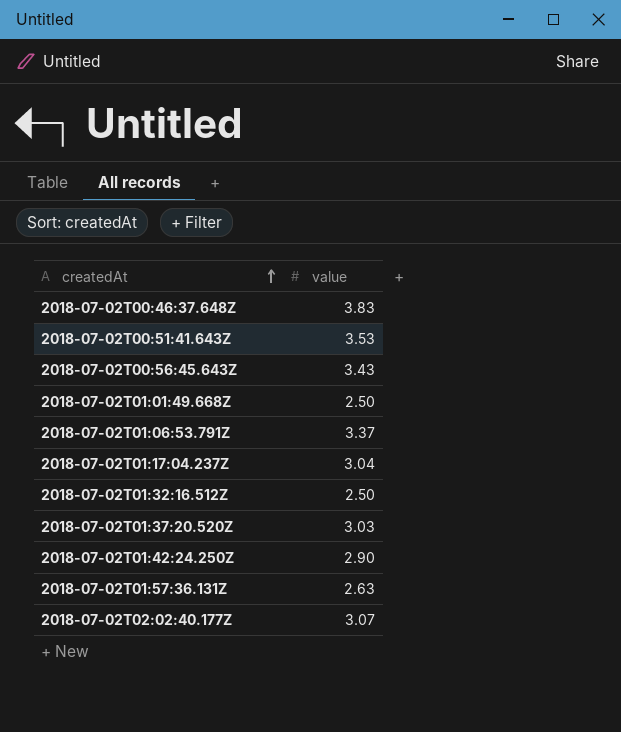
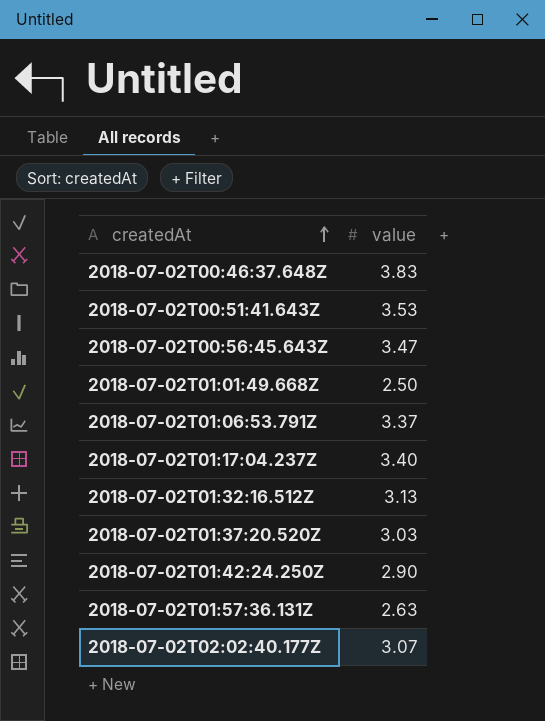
2018-07-02T00:56:45.643Z | value: 3.43 -> 3.47
2018-07-02T01:17:04.237Z | value: 3.04 -> 3.40
2018-07-02T01:32:16.512Z | value: 2.50 -> 3.13

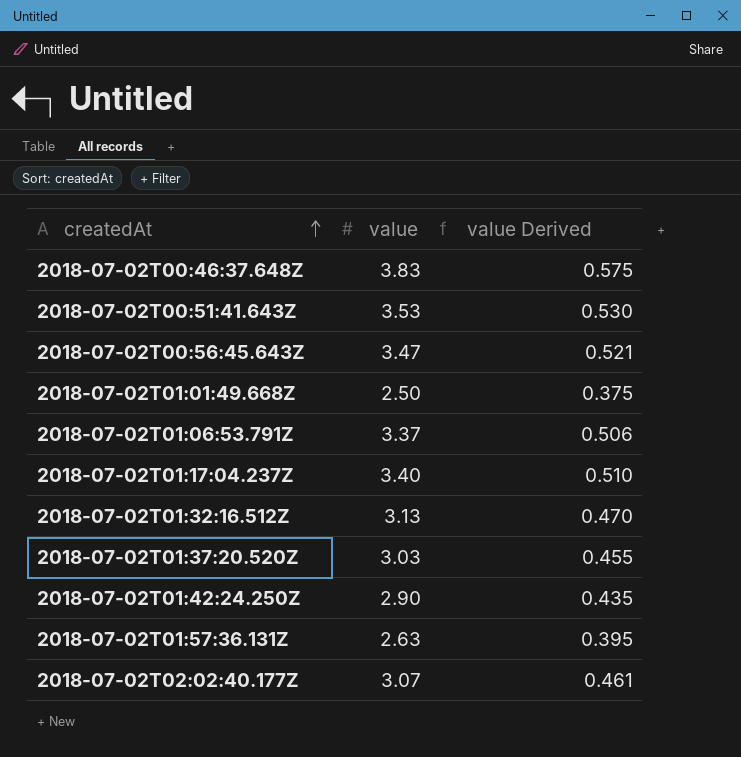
column value Derived | formula: none -> [value] * 0.15

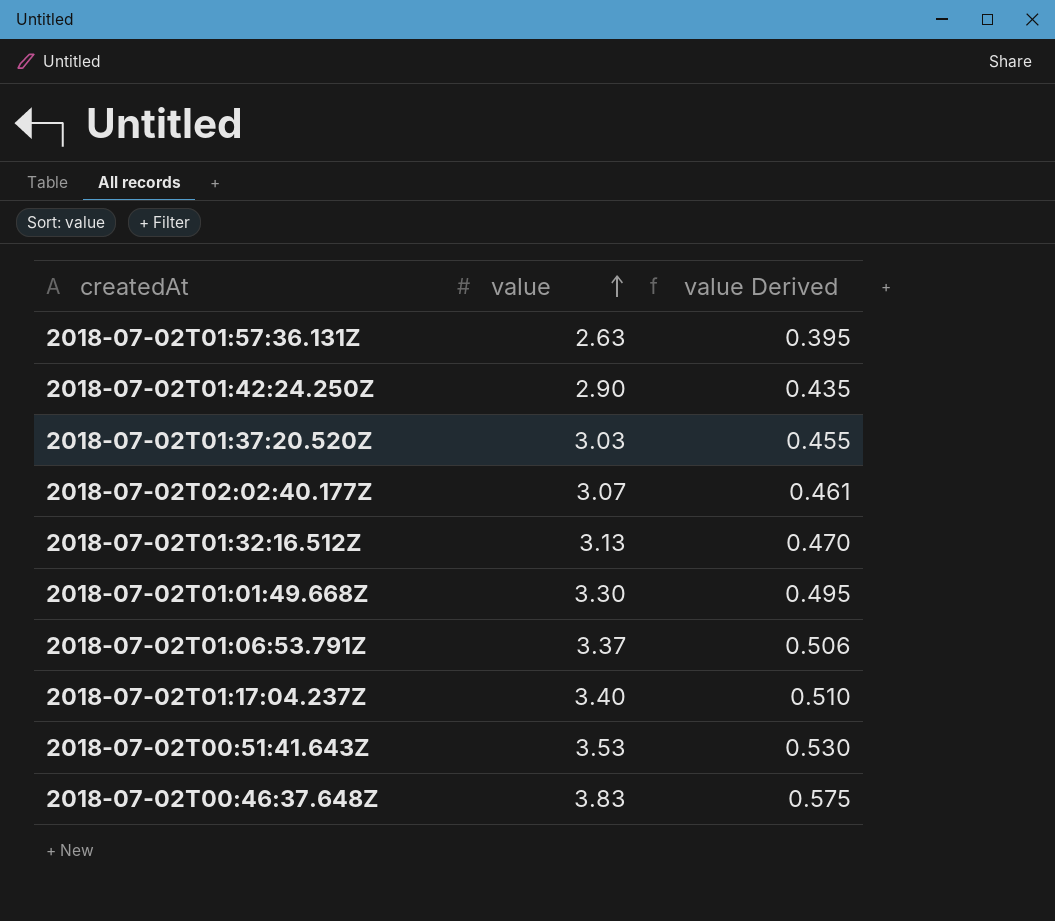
row order: createdAt ascending -> value ascending
row 2018-07-02T00:56:45.643Z: 3.47 | 0.521 -> none
2018-07-02T01:01:49.668Z | value: 2.50 -> 3.30
2018-07-02T01:01:49.668Z | value Derived: 0.375 -> 0.495

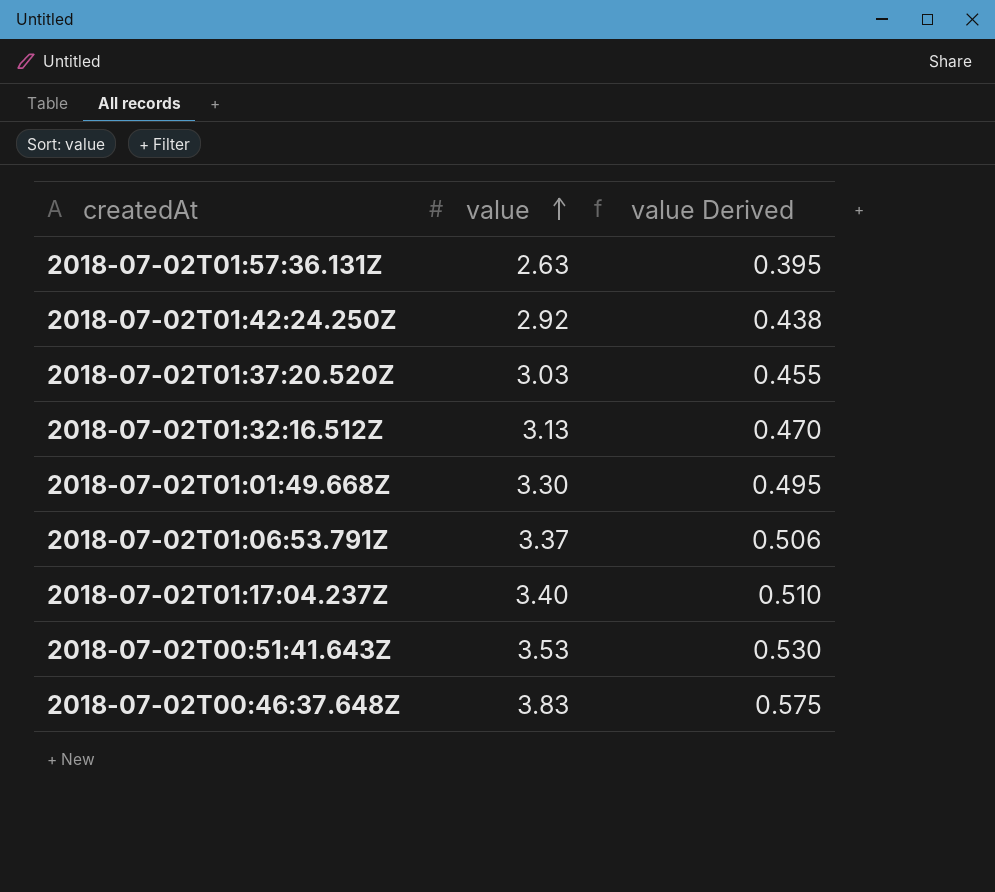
row 2018-07-02T02:02:40.177Z: 3.07 | 0.461 -> none
2018-07-02T01:42:24.250Z | value: 2.90 -> 2.92
2018-07-02T01:42:24.250Z | value Derived: 0.435 -> 0.438

